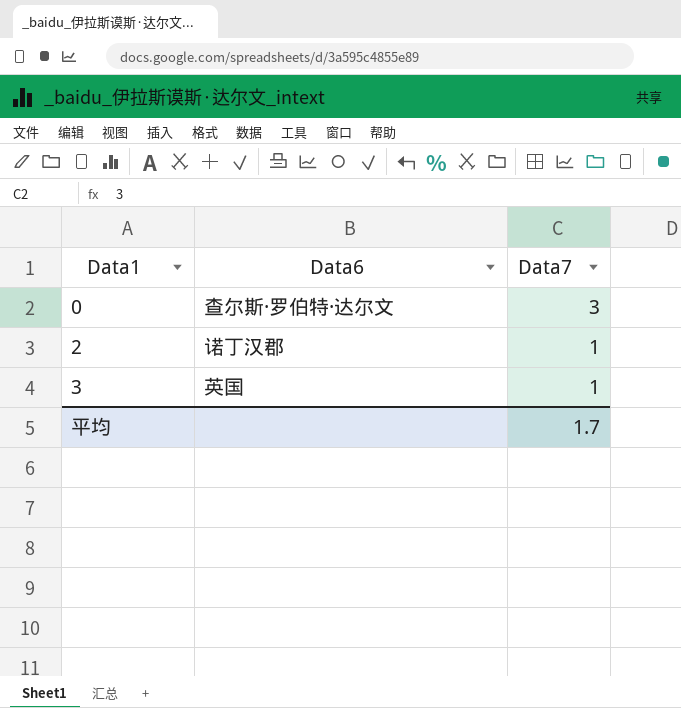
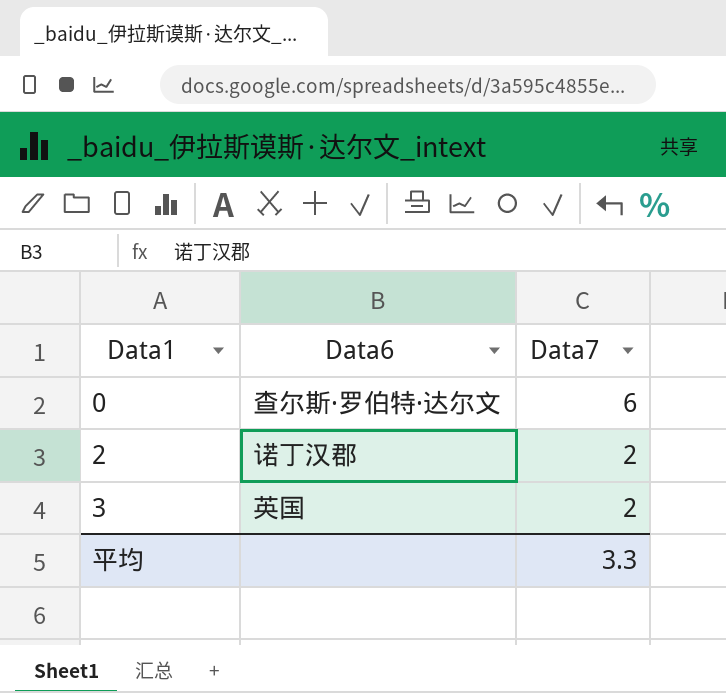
0 | Data7: 3 -> 6
2 | Data7: 1 -> 2
3 | Data7: 1 -> 2
平均 | Data7: 1.7 -> 3.3

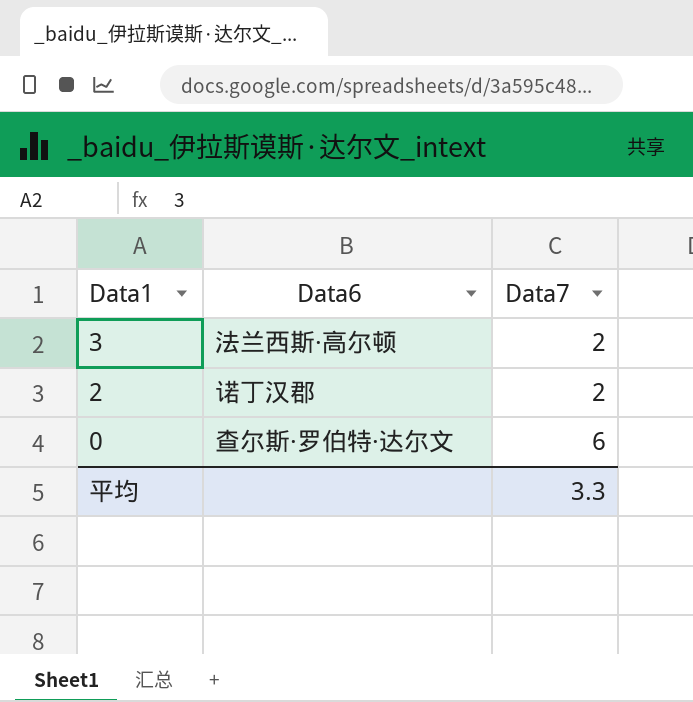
row order: Data1 ascending -> Data1 descending
3 | Data6: 英国 -> 法兰西斯·高尔顿

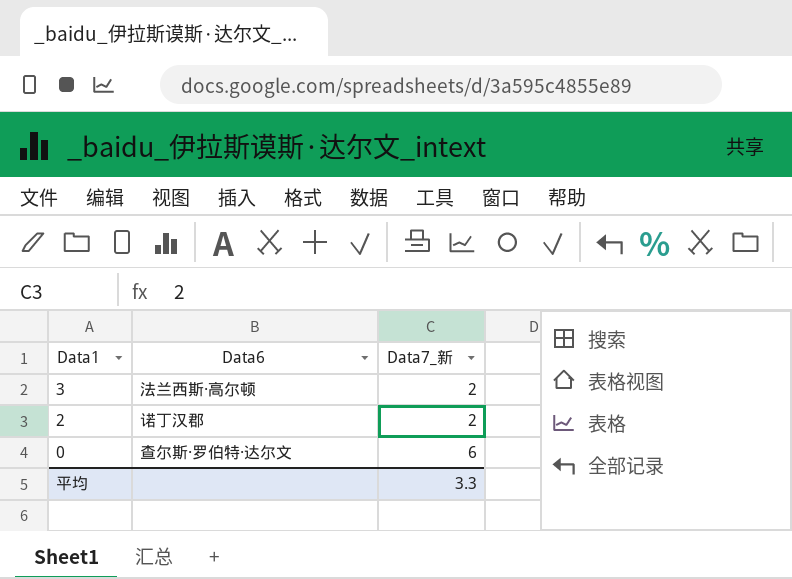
column name: Data7 -> Data7_新

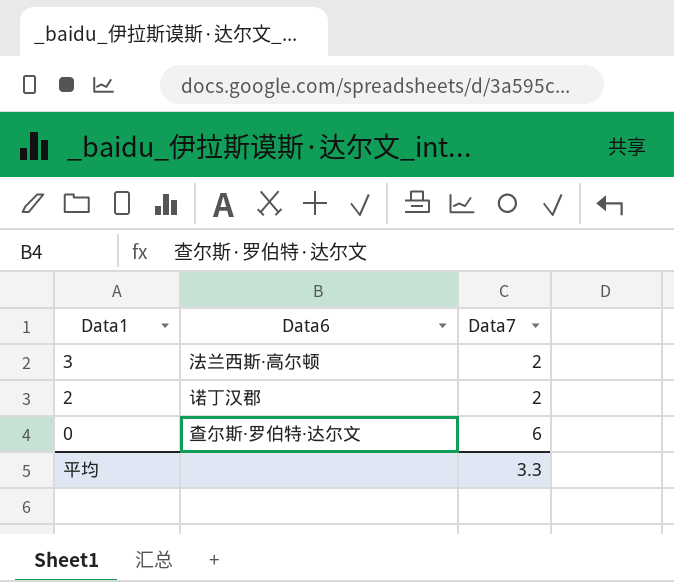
column name: Data7_新 -> Data7

